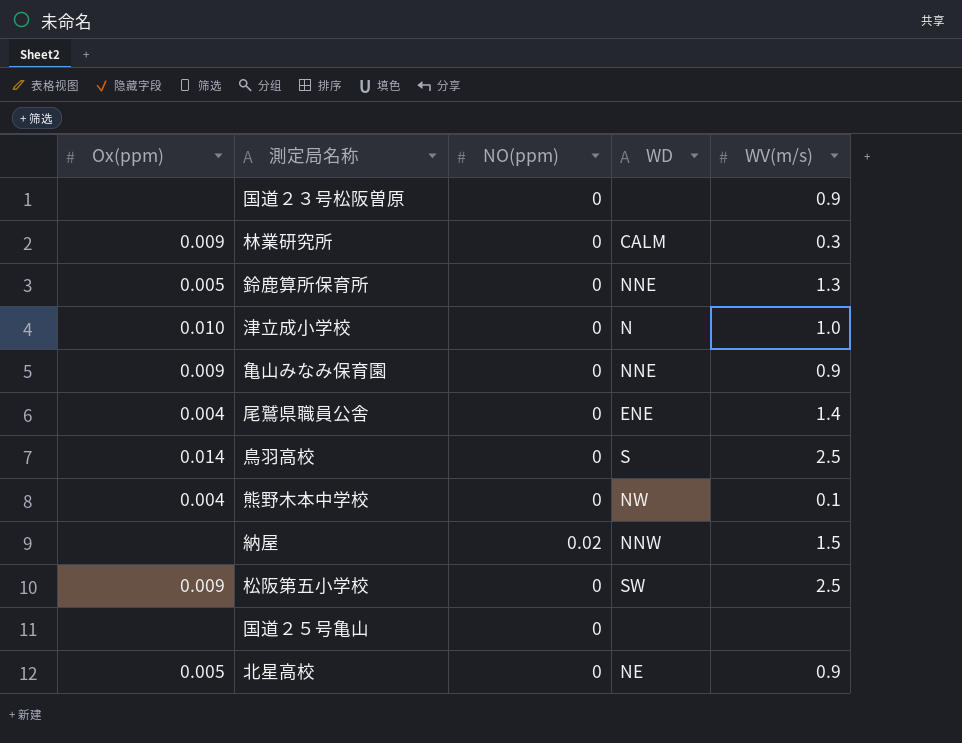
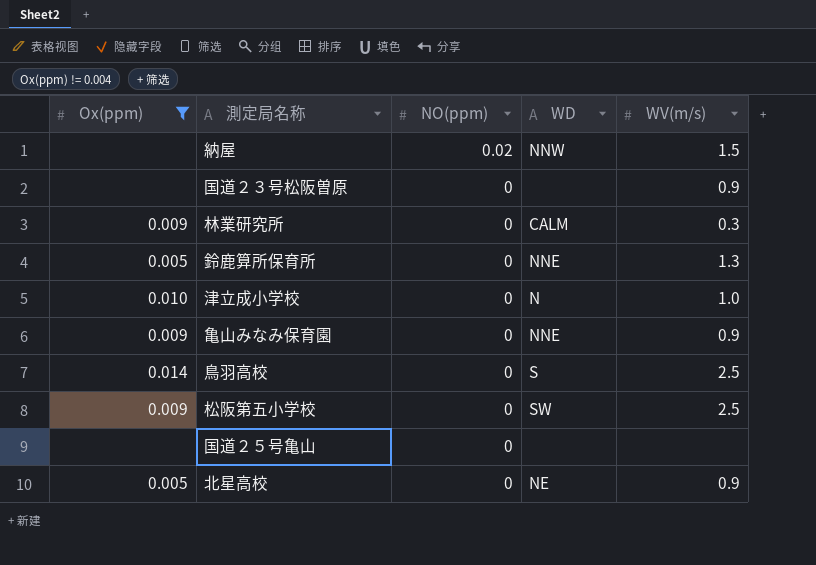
filter: none -> Ox(ppm) != 0.004
row order: none -> NO(ppm) descending

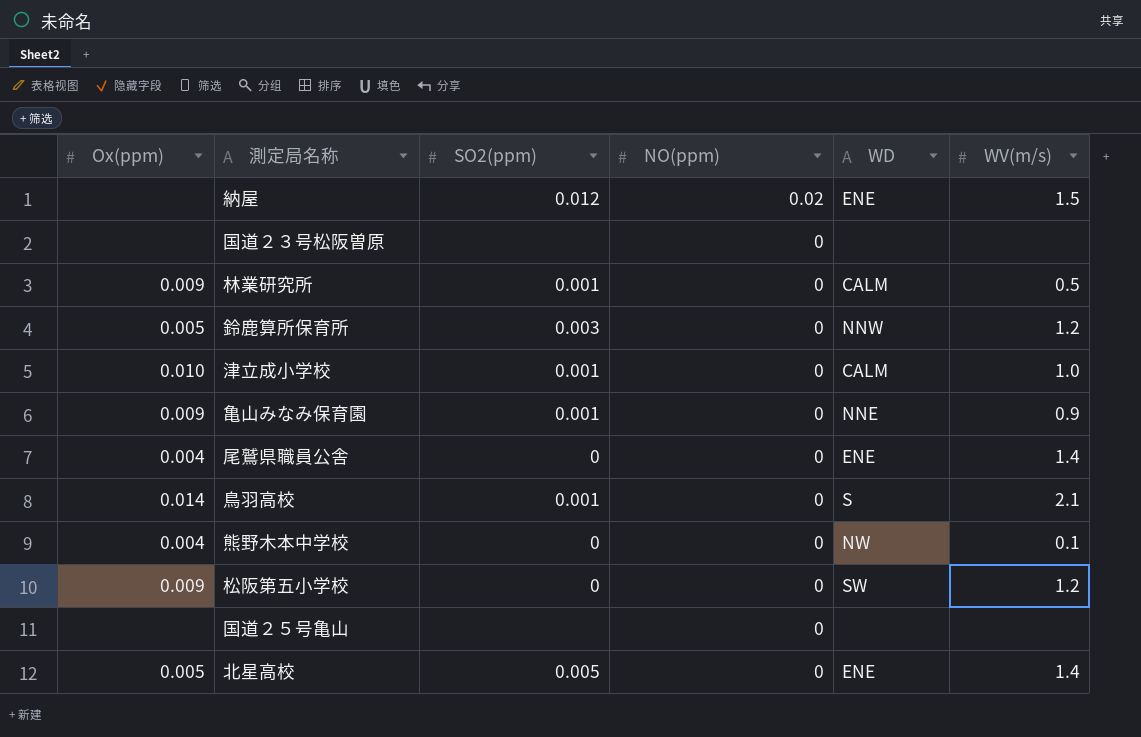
filter: Ox(ppm) != 0.004 -> none
column SO2(ppm) | position: none -> 3
納屋 | WD: NNW -> ENE
国道２３号松阪曽原 | WV(m/s): 0.9 -> none
林業研究所 | WV(m/s): 0.3 -> 0.5
鈴鹿算所保育所 | WD: NNE -> NNW
鈴鹿算所保育所 | WV(m/s): 1.3 -> 1.2
津立成小学校 | WD: N -> CALM
鳥羽高校 | WV(m/s): 2.5 -> 2.1
松阪第五小学校 | WV(m/s): 2.5 -> 1.2
北星高校 | WD: NE -> ENE
北星高校 | WV(m/s): 0.9 -> 1.4

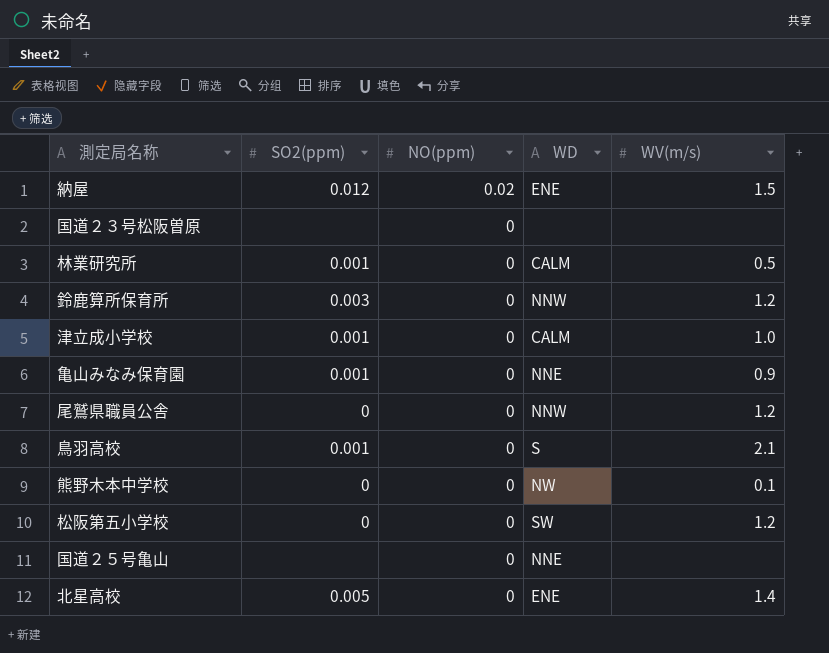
column Ox(ppm) | position: 1 -> none
尾鷲県職員公舎 | WD: ENE -> NNW
尾鷲県職員公舎 | WV(m/s): 1.4 -> 1.2
国道２５号亀山 | WD: none -> NNE

